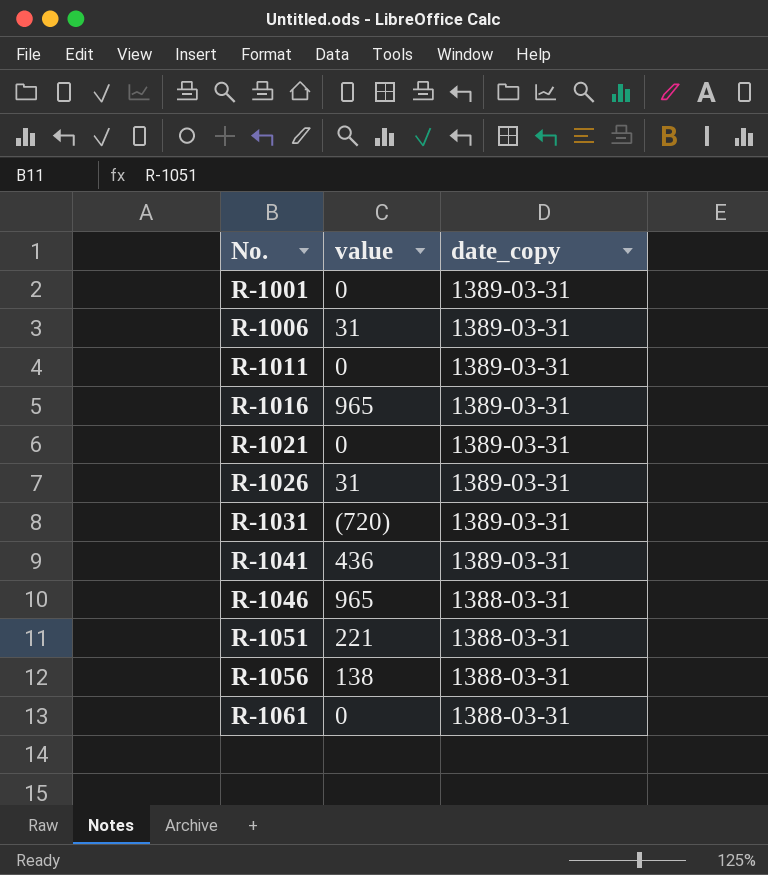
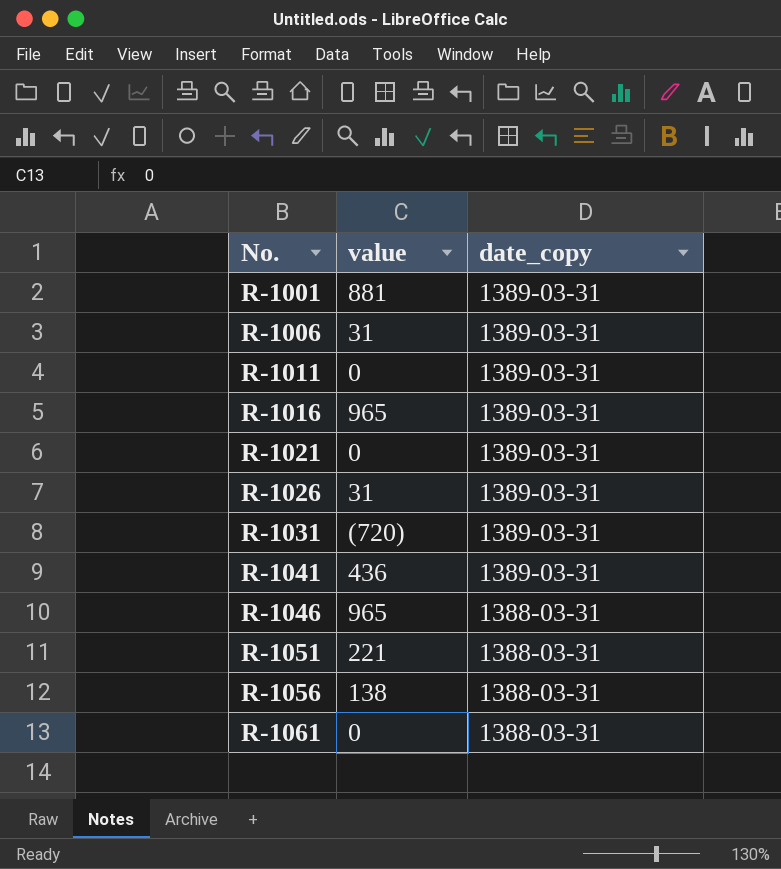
R-1001 | value: 0 -> 881

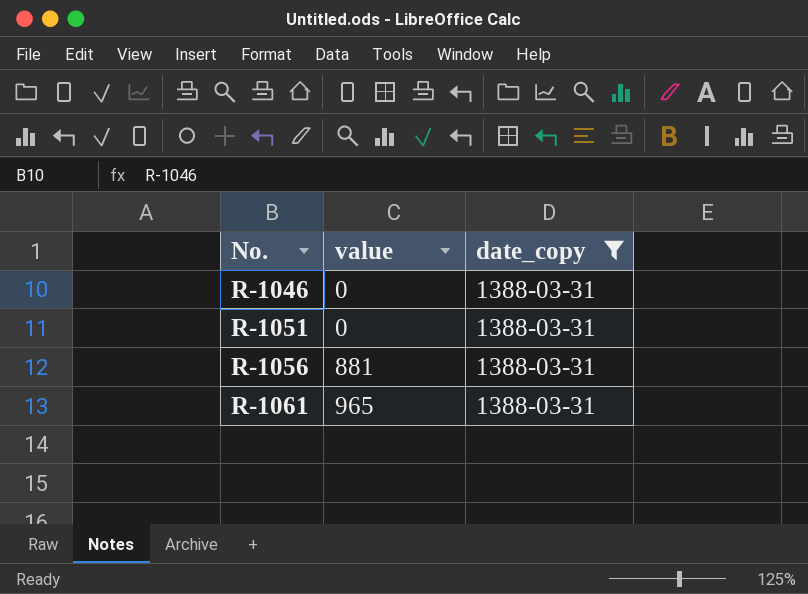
filter: none -> date_copy = 1388-03-31
R-1046 | value: 965 -> 0
R-1051 | value: 221 -> 0
R-1056 | value: 138 -> 881
R-1061 | value: 0 -> 965

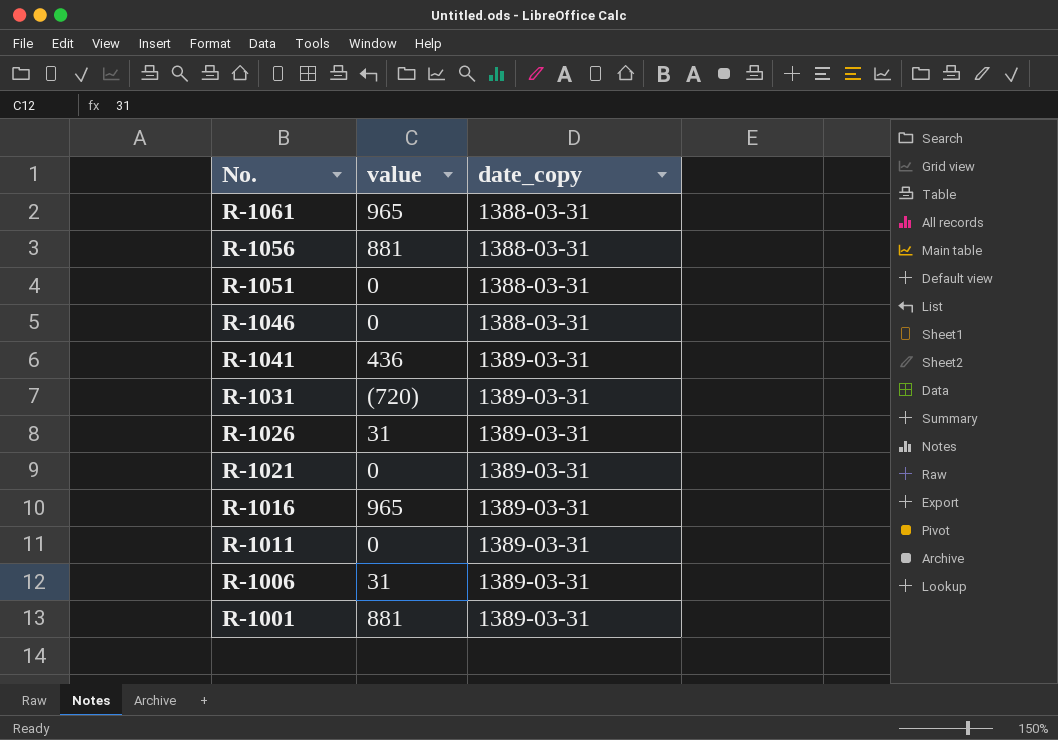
filter: date_copy = 1388-03-31 -> none
row order: No. ascending -> No. descending

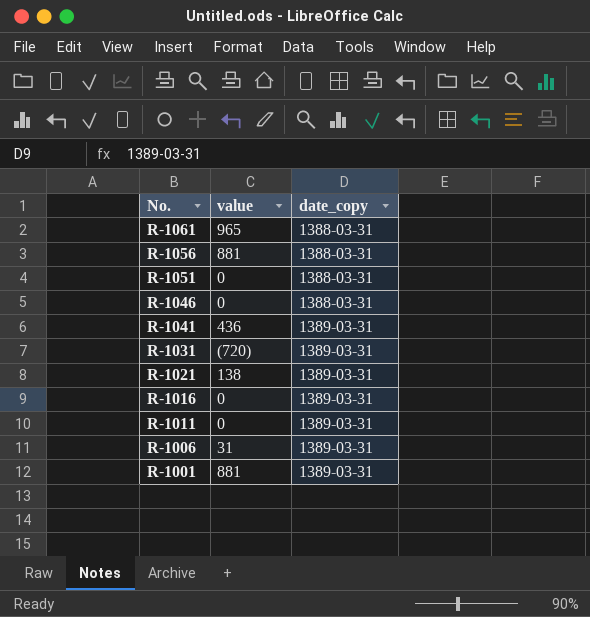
row R-1026: 31 | 1389-03-31 -> none
R-1021 | value: 0 -> 138
R-1016 | value: 965 -> 0

